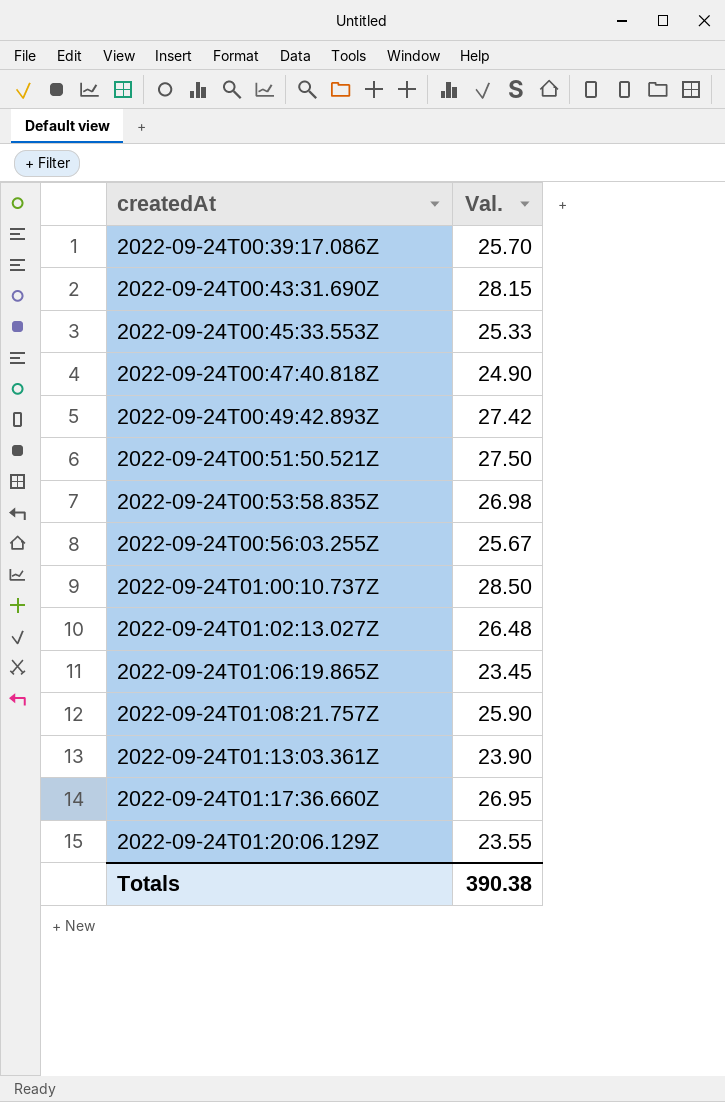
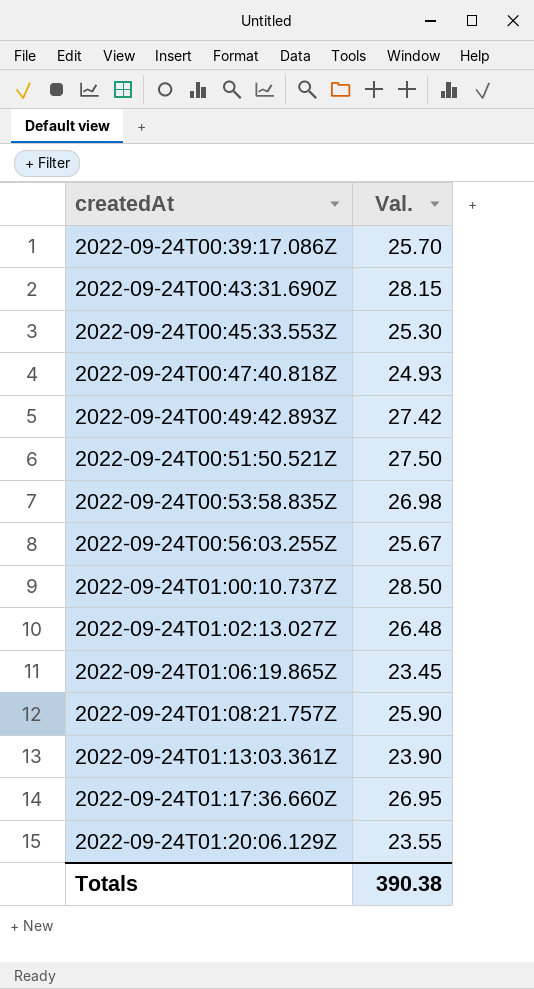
2022-09-24T00:45:33.553Z | Val.: 25.33 -> 25.30
2022-09-24T00:47:40.818Z | Val.: 24.90 -> 24.93

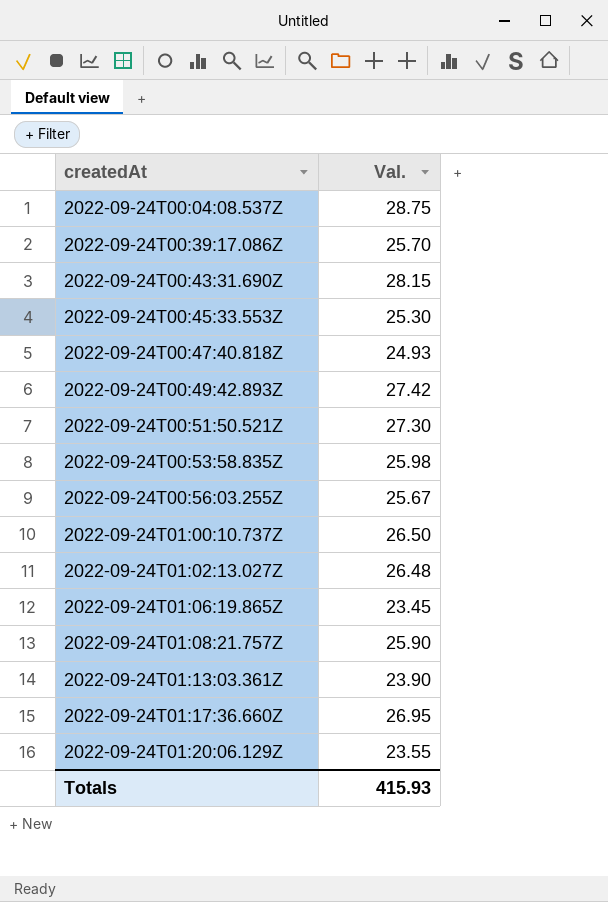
row 2022-09-24T00:04:08.537Z: none -> 28.75
2022-09-24T00:51:50.521Z | Val.: 27.50 -> 27.30
2022-09-24T00:53:58.835Z | Val.: 26.98 -> 25.98
2022-09-24T01:00:10.737Z | Val.: 28.50 -> 26.50
Totals | Val.: 390.38 -> 415.93

